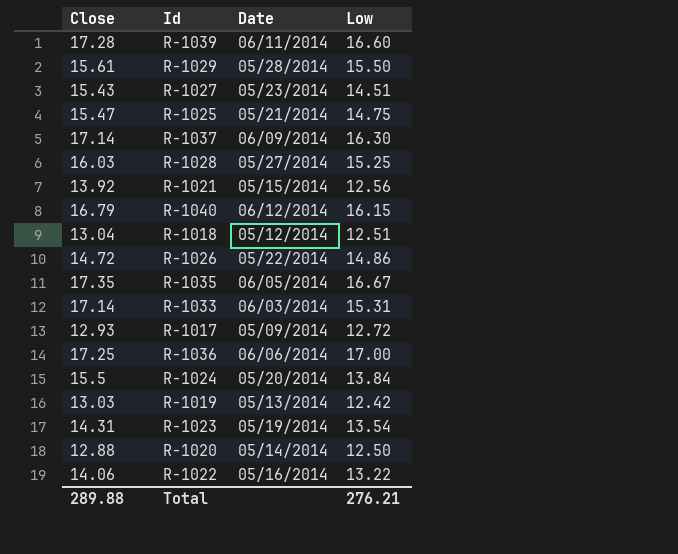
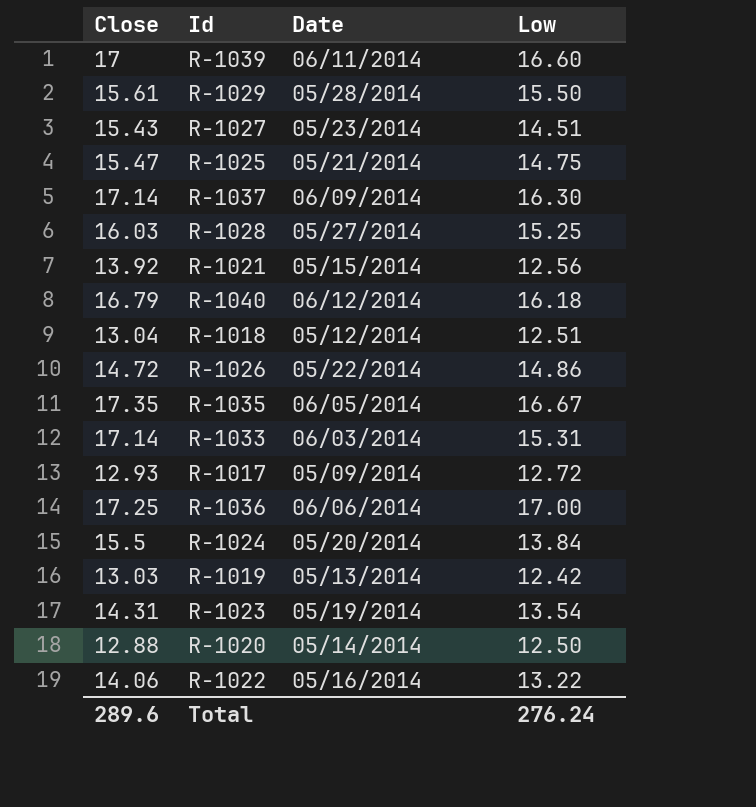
R-1039 | Close: 17.28 -> 17
R-1040 | Low: 16.15 -> 16.18
Total | Close: 289.88 -> 289.6
Total | Low: 276.21 -> 276.24

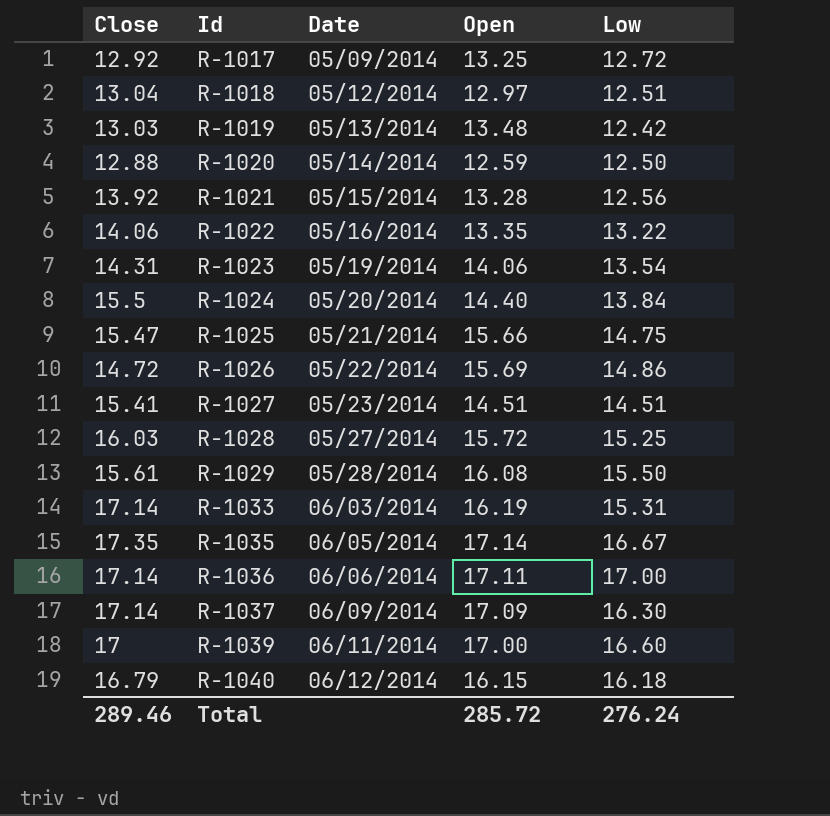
row order: none -> Id ascending
column Open | position: none -> 4
R-1017 | Close: 12.93 -> 12.92
R-1027 | Close: 15.43 -> 15.41
R-1036 | Close: 17.25 -> 17.14
Total | Close: 289.6 -> 289.46

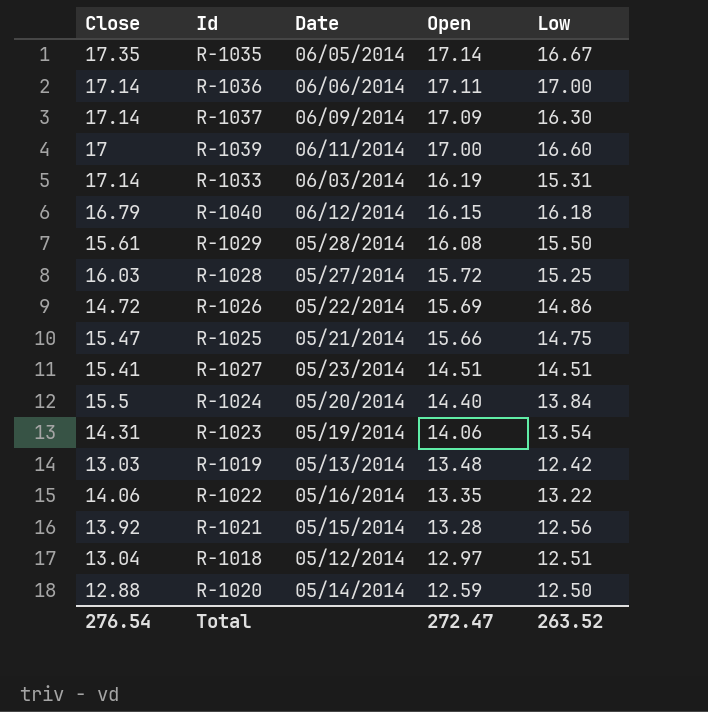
row order: Id ascending -> Open descending
row R-1017: 12.92 | 05/09/2014 | 13.25 | 12.72 -> none
Total | Close: 289.46 -> 276.54
Total | Open: 285.72 -> 272.47
Total | Low: 276.24 -> 263.52

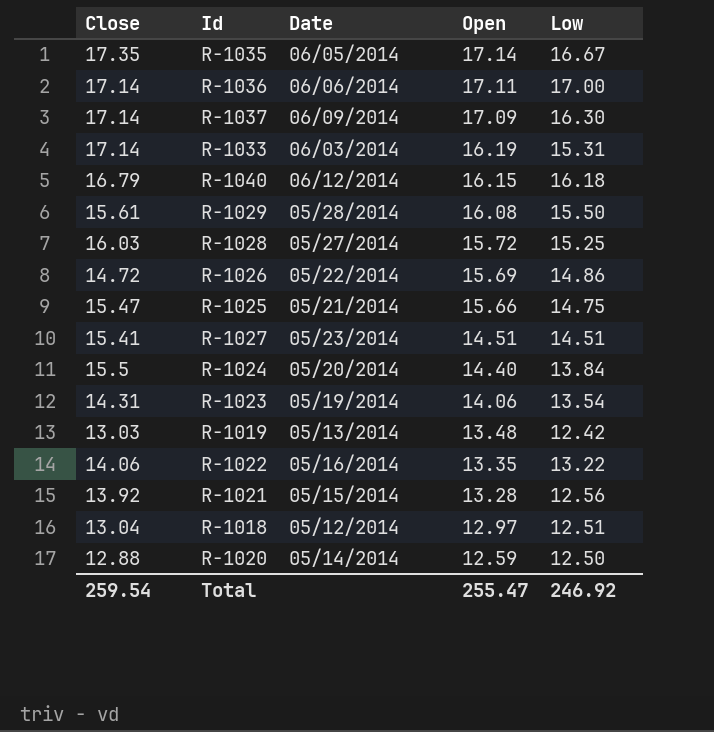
row R-1039: 17 | 06/11/2014 | 17.00 | 16.60 -> none
Total | Close: 276.54 -> 259.54
Total | Open: 272.47 -> 255.47
Total | Low: 263.52 -> 246.92

